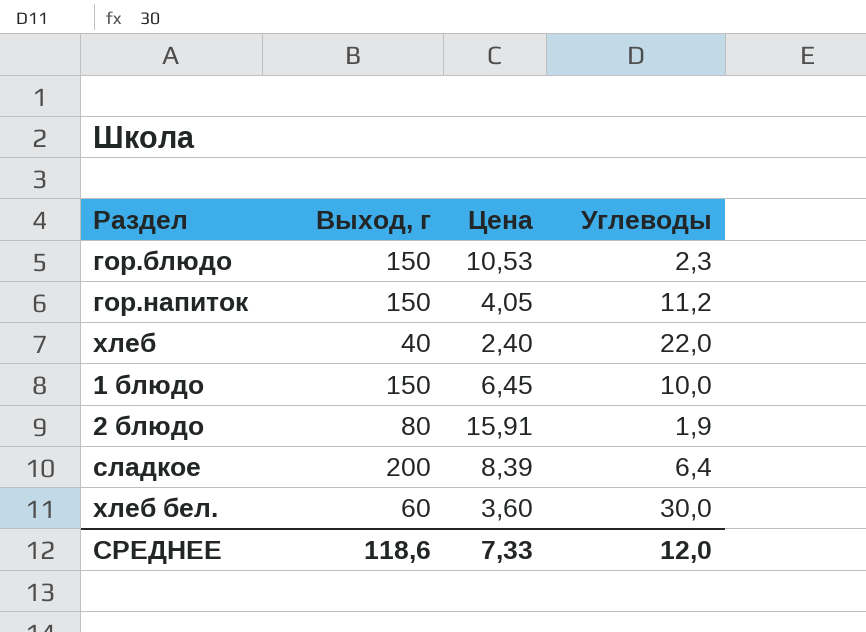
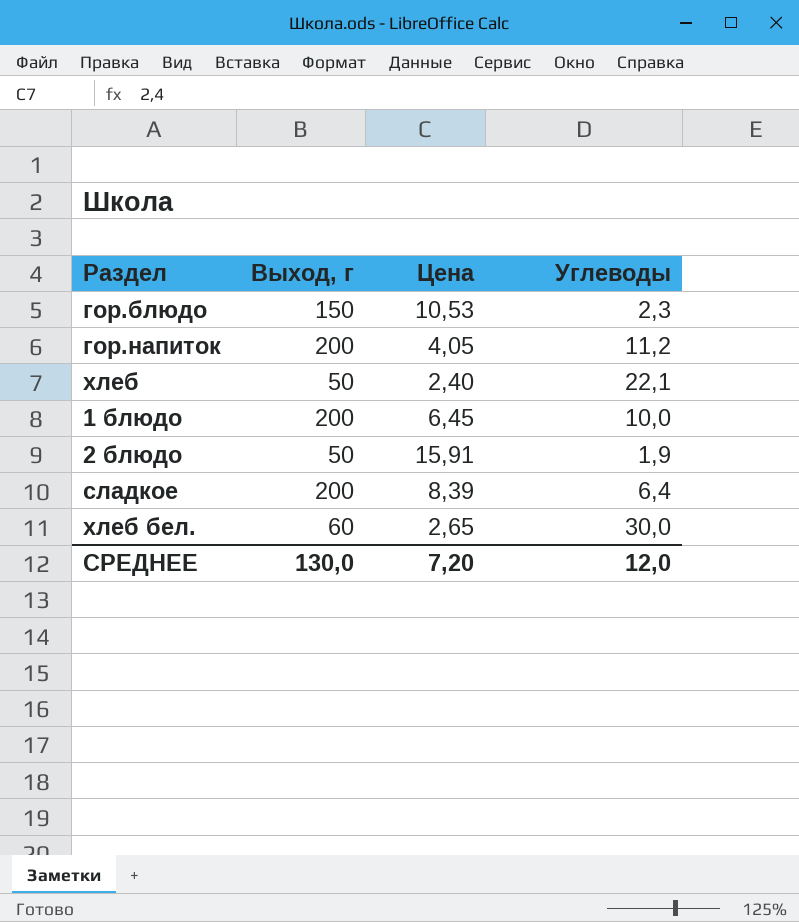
гор.напиток | Выход, г: 150 -> 200
хлеб | Выход, г: 40 -> 50
хлеб | Углеводы: 22,0 -> 22,1
1 блюдо | Выход, г: 150 -> 200
2 блюдо | Выход, г: 80 -> 50
хлеб бел. | Цена: 3,60 -> 2,65
СРЕДНЕЕ | Выход, г: 118,6 -> 130,0
СРЕДНЕЕ | Цена: 7,33 -> 7,20

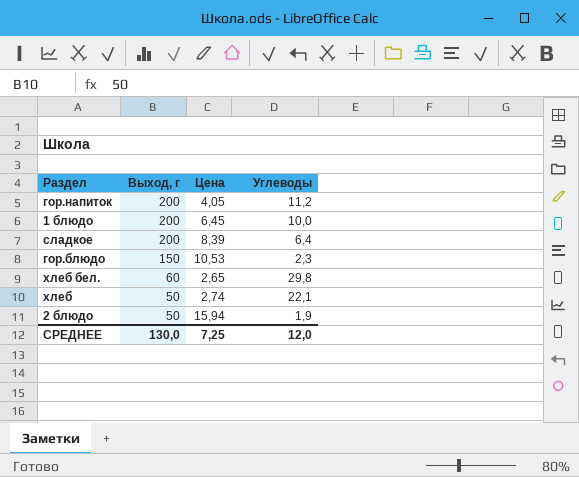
row order: none -> Выход, г descending
хлеб бел. | Углеводы: 30,0 -> 29,8
хлеб | Цена: 2,40 -> 2,74
2 блюдо | Цена: 15,91 -> 15,94
СРЕДНЕЕ | Цена: 7,20 -> 7,25

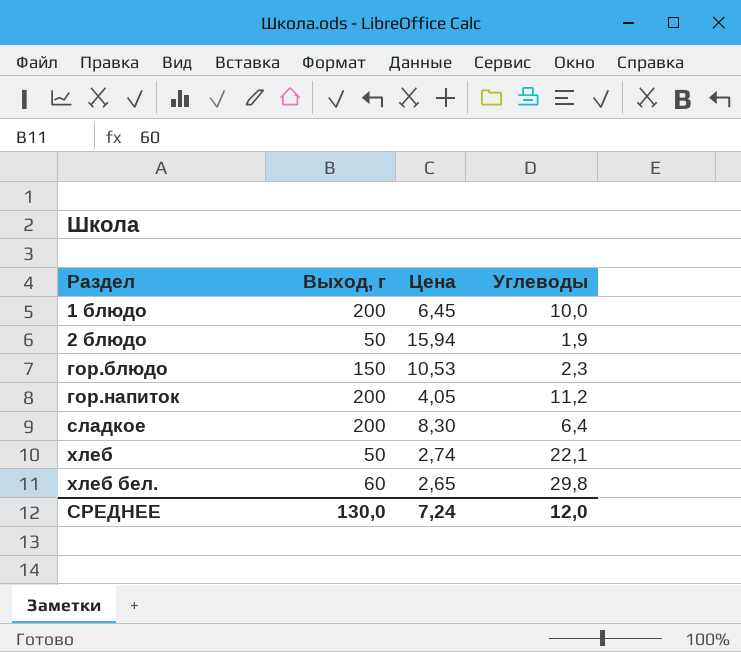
row order: Выход, г descending -> Раздел ascending
сладкое | Цена: 8,39 -> 8,30
СРЕДНЕЕ | Цена: 7,25 -> 7,24

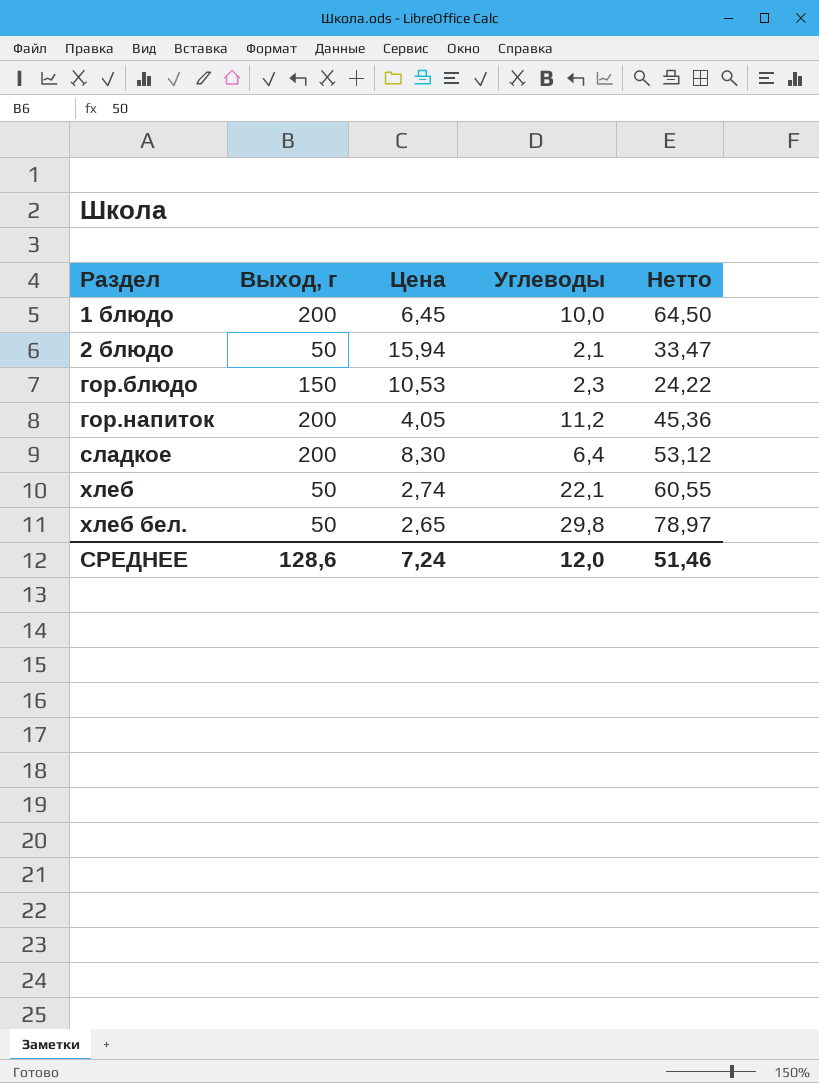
column Нетто | formula: none -> [Цена] * [Углеводы]
2 блюдо | Углеводы: 1,9 -> 2,1
хлеб бел. | Выход, г: 60 -> 50
СРЕДНЕЕ | Выход, г: 130,0 -> 128,6

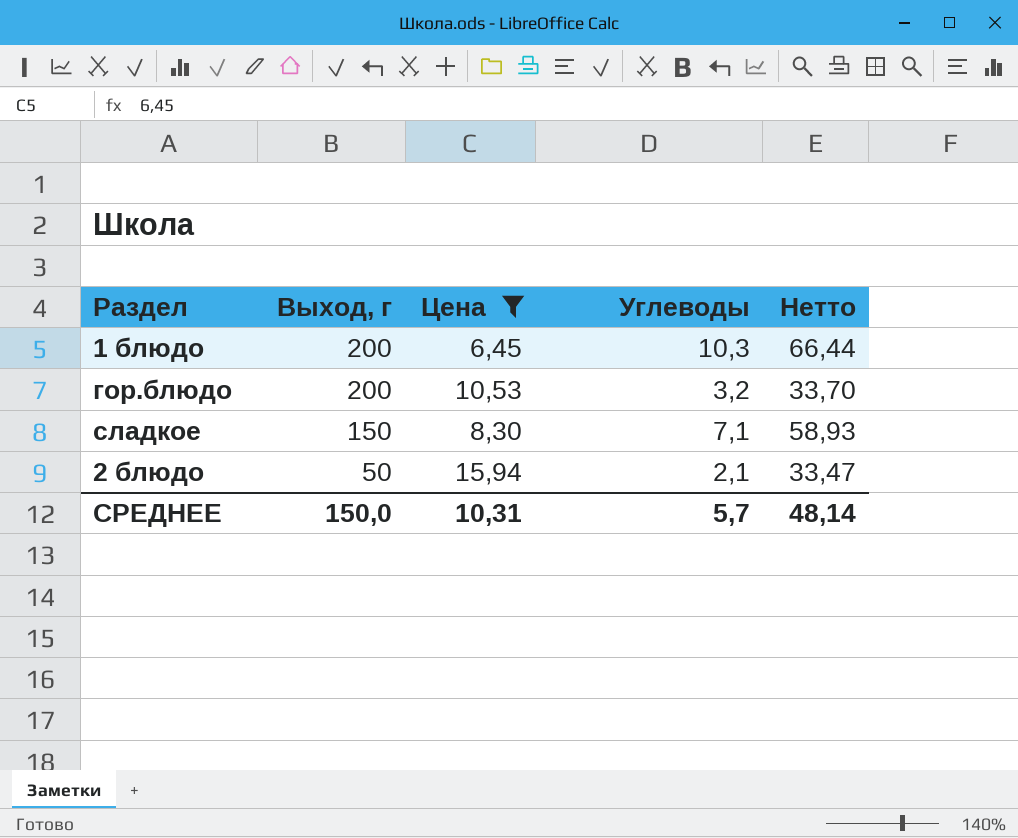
filter: none -> Цена >= 6,45
row order: Раздел ascending -> Выход, г descending
1 блюдо | Углеводы: 10,0 -> 10,3
1 блюдо | Нетто: 64,50 -> 66,44
гор.блюдо | Выход, г: 150 -> 200
гор.блюдо | Углеводы: 2,3 -> 3,2
гор.блюдо | Нетто: 24,22 -> 33,70
сладкое | Выход, г: 200 -> 150
сладкое | Углеводы: 6,4 -> 7,1
сладкое | Нетто: 53,12 -> 58,93
СРЕДНЕЕ | Выход, г: 128,6 -> 150,0
СРЕДНЕЕ | Цена: 7,24 -> 10,31
СРЕДНЕЕ | Углеводы: 12,0 -> 5,7
СРЕДНЕЕ | Нетто: 51,46 -> 48,14

